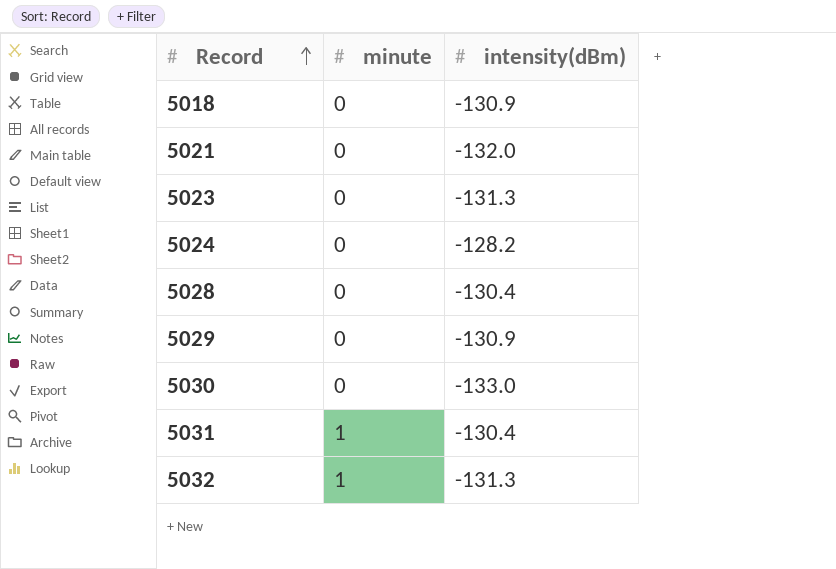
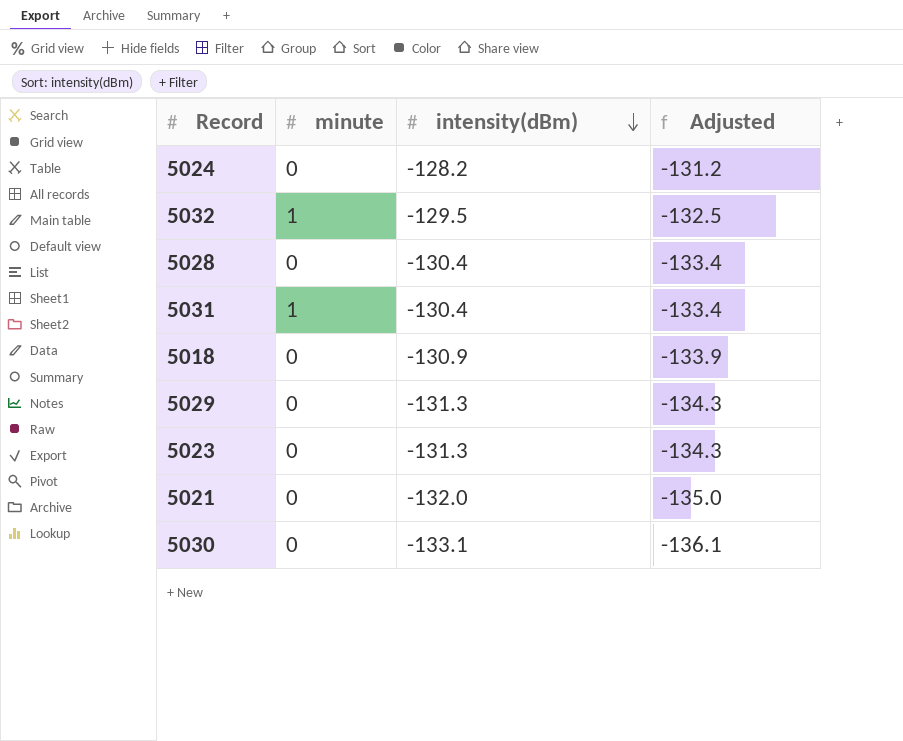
row order: Record ascending -> intensity(dBm) descending
column Adjusted | formula: none -> [intensity(dBm)] - 3
5032 | intensity(dBm): -131.3 -> -129.5
5029 | intensity(dBm): -130.9 -> -131.3
5030 | intensity(dBm): -133.0 -> -133.1

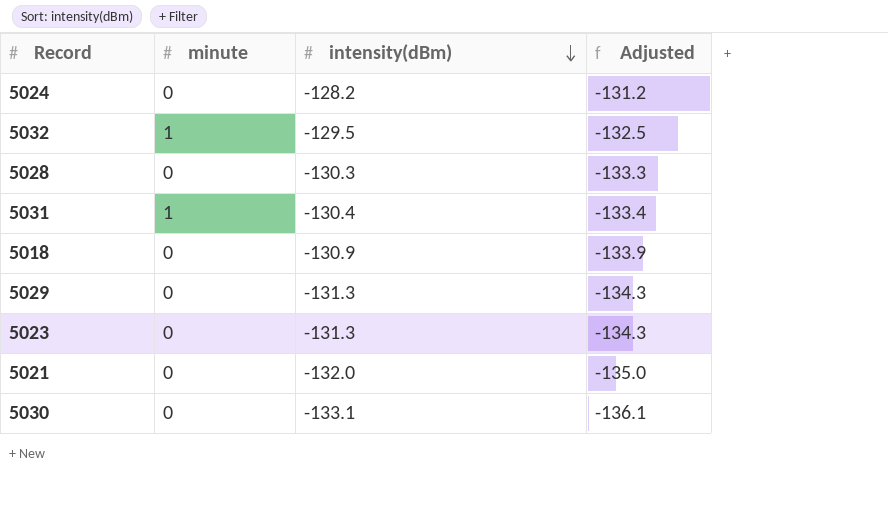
5028 | intensity(dBm): -130.4 -> -130.3
5028 | Adjusted: -133.4 -> -133.3

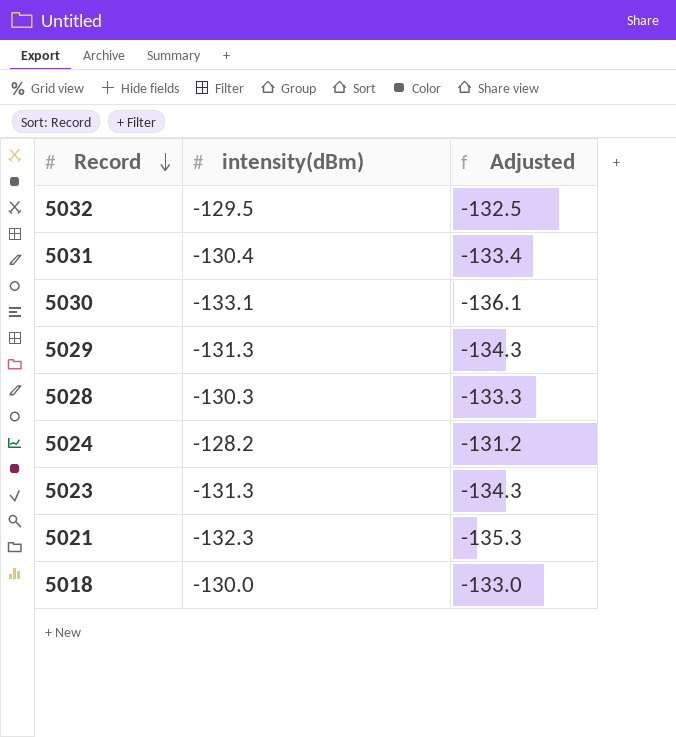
row order: intensity(dBm) descending -> Record descending
column minute | position: 2 -> none
5021 | intensity(dBm): -132.0 -> -132.3
5021 | Adjusted: -135.0 -> -135.3
5018 | intensity(dBm): -130.9 -> -130.0
5018 | Adjusted: -133.9 -> -133.0

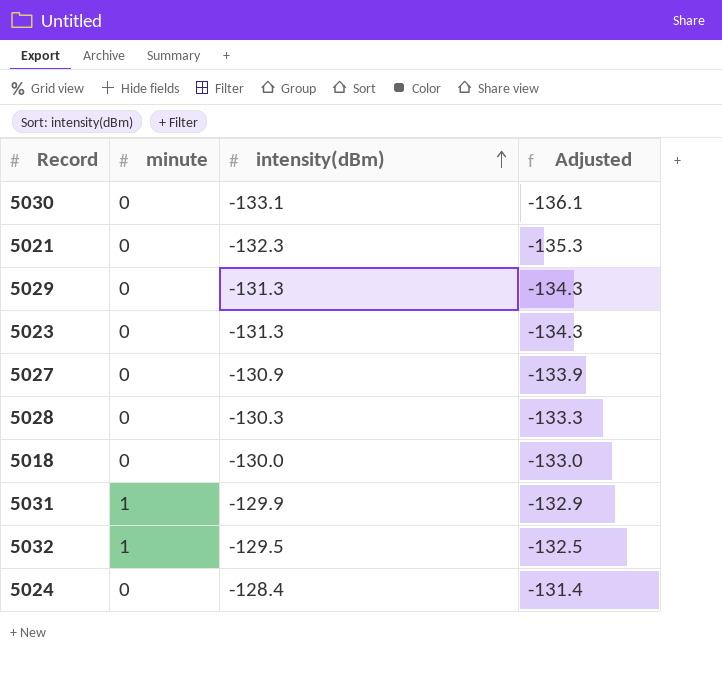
row order: Record descending -> intensity(dBm) ascending
column minute | position: none -> 2
row 5027: none -> 0 | -130.9 | -133.9
5031 | intensity(dBm): -130.4 -> -129.9
5031 | Adjusted: -133.4 -> -132.9
5024 | intensity(dBm): -128.2 -> -128.4
5024 | Adjusted: -131.2 -> -131.4

